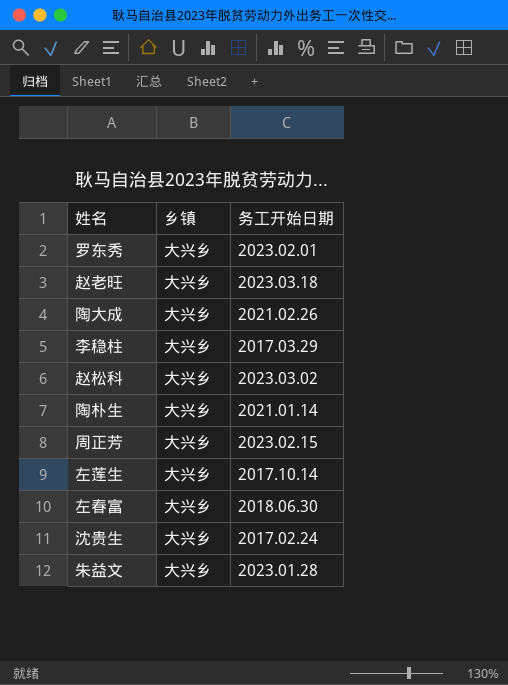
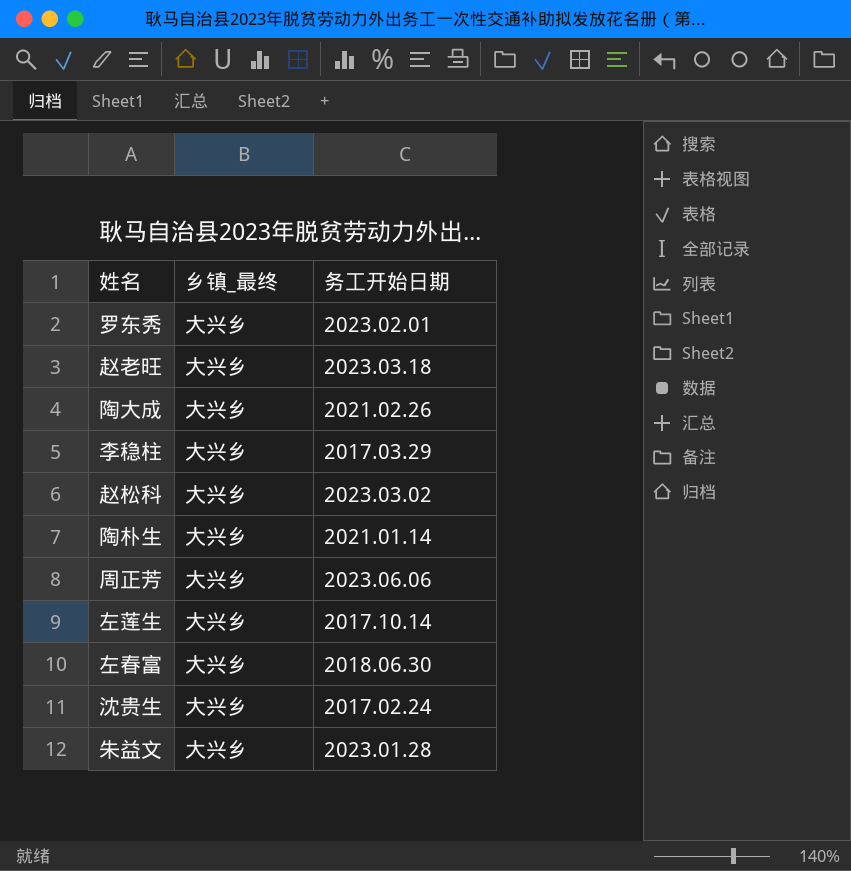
column name: 乡镇 -> 乡镇_最终
周正芳 | 务工开始日期: 2023.02.15 -> 2023.06.06

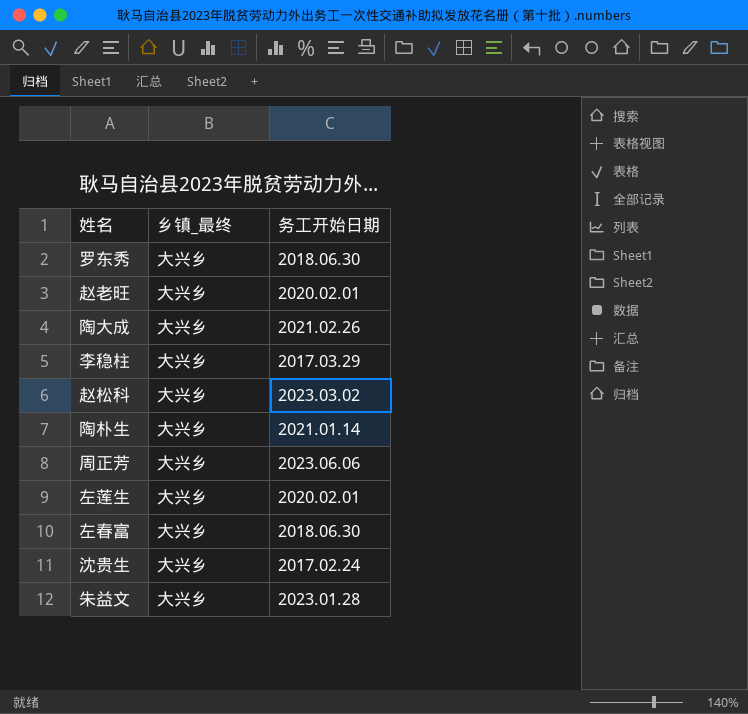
罗东秀 | 务工开始日期: 2023.02.01 -> 2018.06.30
赵老旺 | 务工开始日期: 2023.03.18 -> 2020.02.01
左莲生 | 务工开始日期: 2017.10.14 -> 2020.02.01

